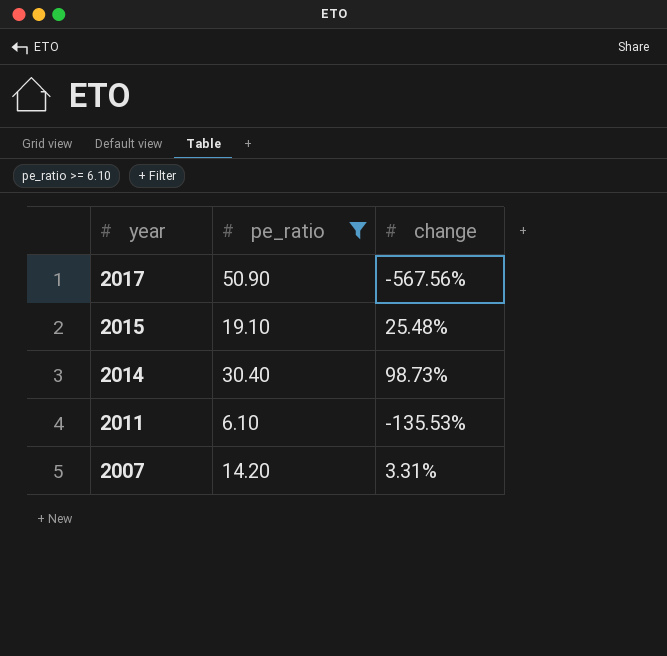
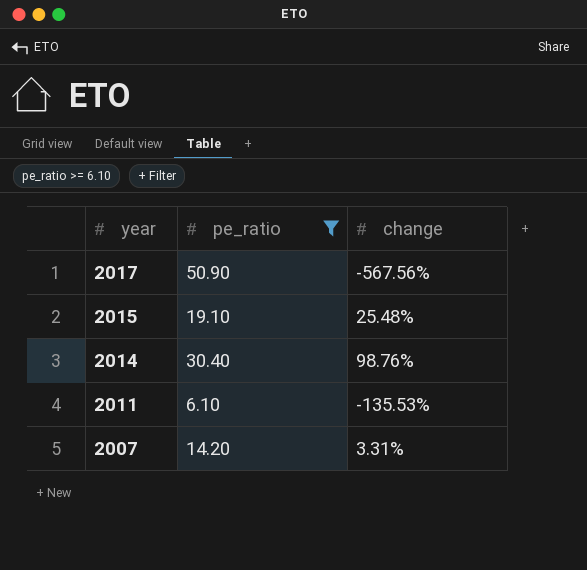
2014 | change: 98.73% -> 98.76%

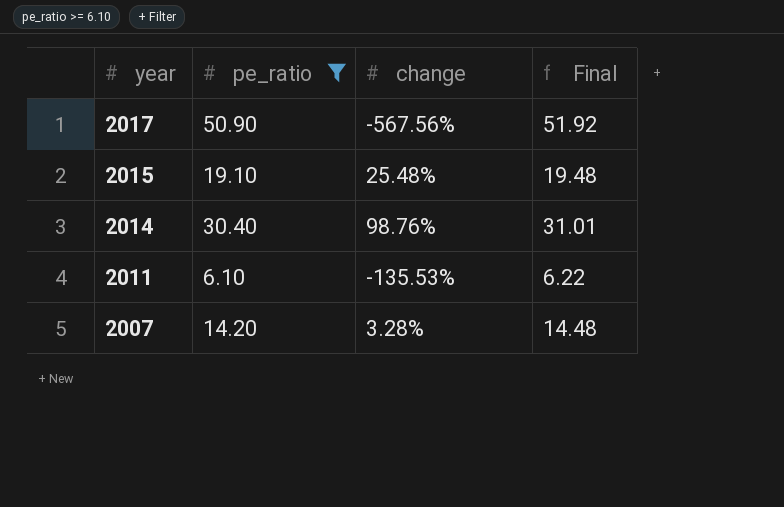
column Final | formula: none -> [pe_ratio] * 1.02
2007 | change: 3.31% -> 3.28%

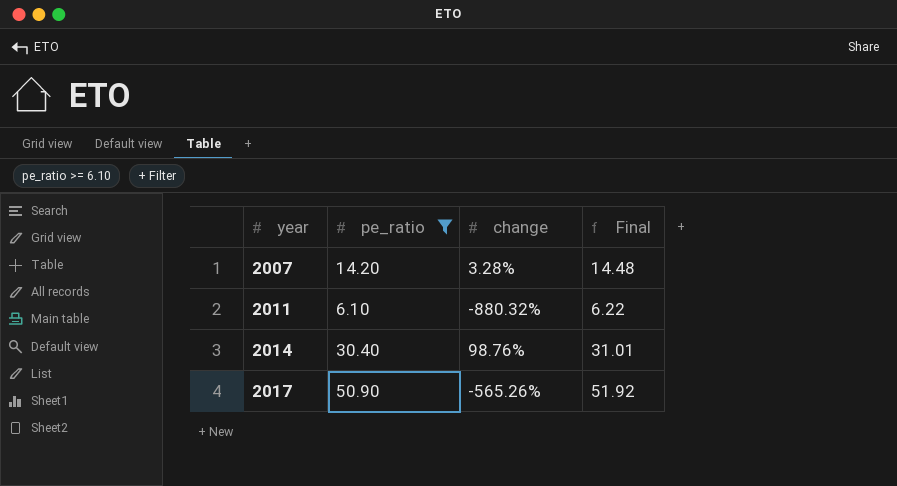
row order: year descending -> year ascending
row 2015: 19.10 | 25.48% | 19.48 -> none
2011 | change: -135.53% -> -880.32%
2017 | change: -567.56% -> -565.26%

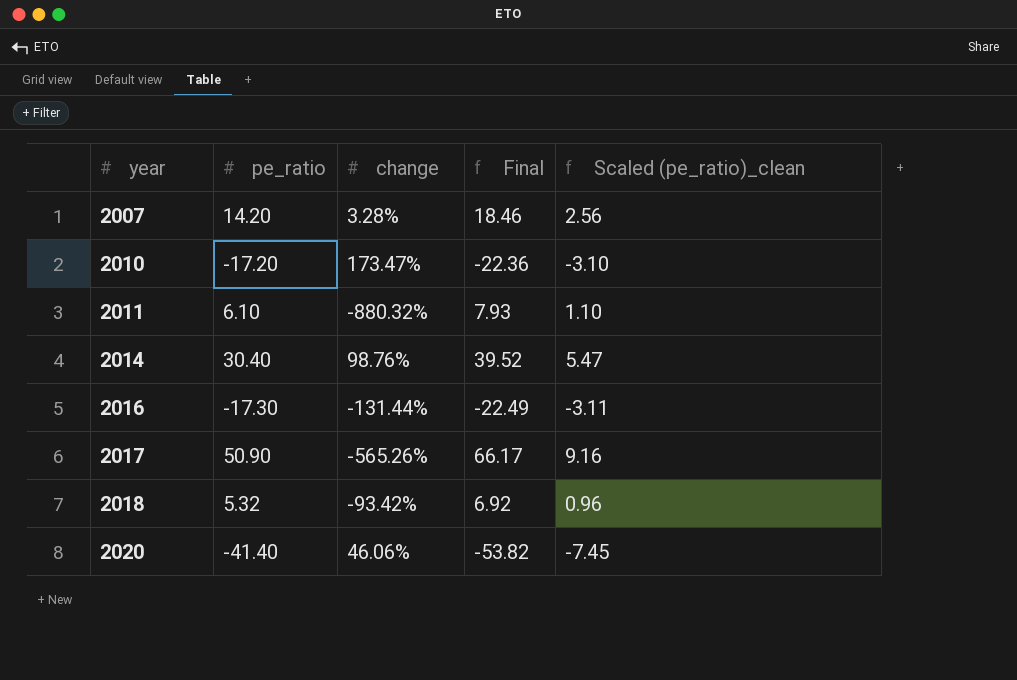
filter: pe_ratio >= 6.10 -> none
column Final | formula: [pe_ratio] * 1.02 -> [pe_ratio] * 1.3
column Scaled (pe_ratio)_clean | formula: none -> [pe_ratio] * 0.18

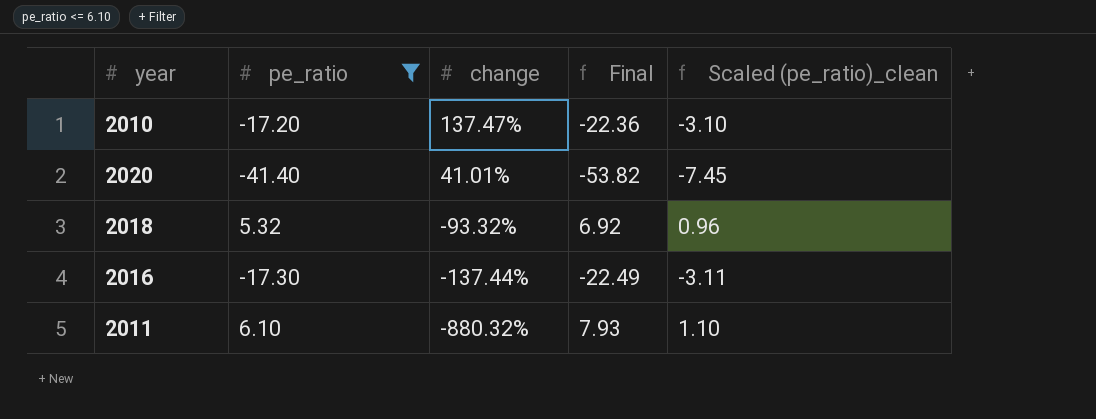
filter: none -> pe_ratio <= 6.10
row order: year ascending -> change descending
2010 | change: 173.47% -> 137.47%
2020 | change: 46.06% -> 41.01%
2018 | change: -93.42% -> -93.32%
2016 | change: -131.44% -> -137.44%

